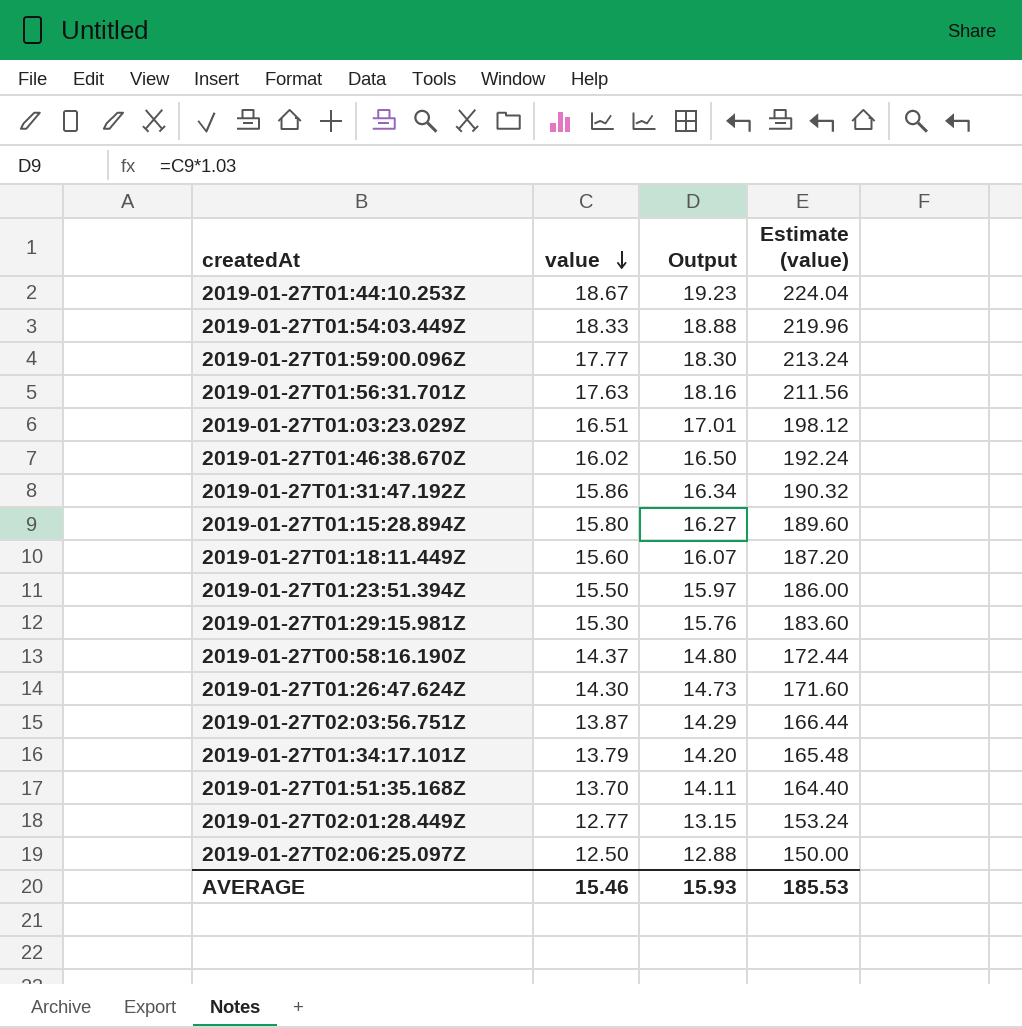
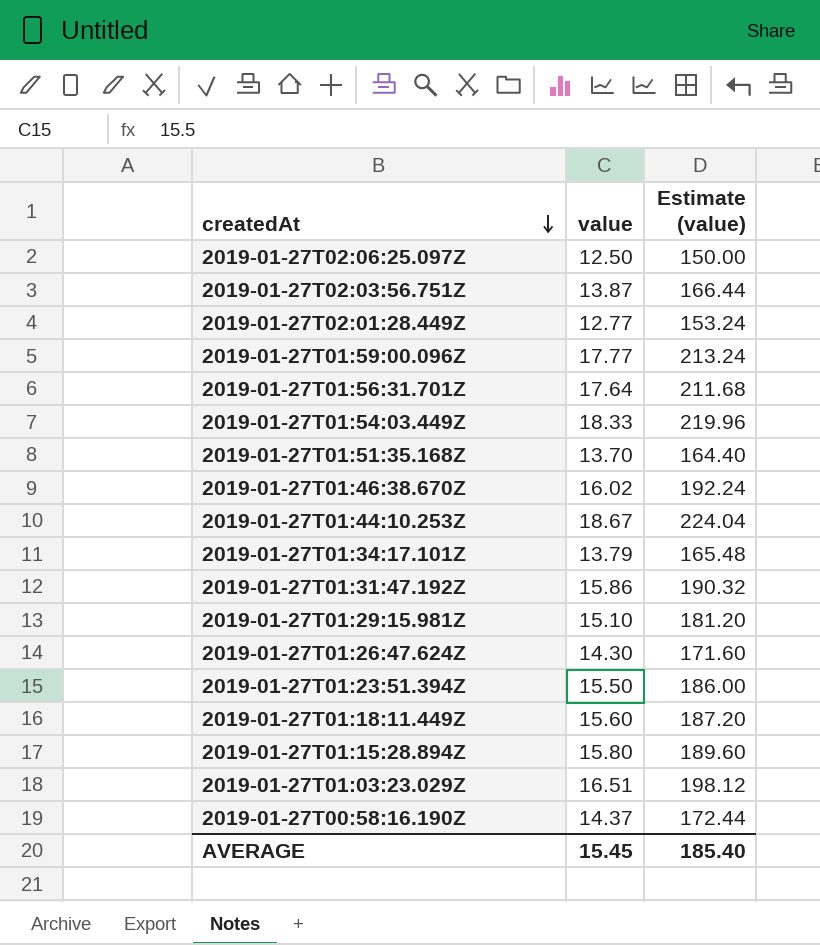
row order: value descending -> createdAt descending
column Output | formula: [value] * 1.03 -> none
2019-01-27T01:56:31.701Z | value: 17.63 -> 17.64
2019-01-27T01:56:31.701Z | Estimate (value): 211.56 -> 211.68
2019-01-27T01:29:15.981Z | value: 15.30 -> 15.10
2019-01-27T01:29:15.981Z | Estimate (value): 183.60 -> 181.20
AVERAGE | value: 15.46 -> 15.45
AVERAGE | Estimate (value): 185.53 -> 185.40

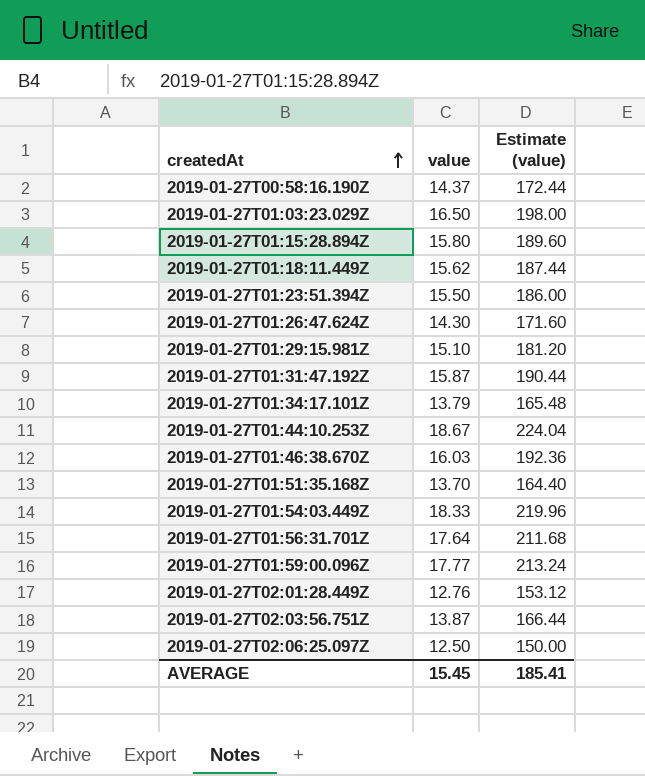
row order: createdAt descending -> createdAt ascending
2019-01-27T01:03:23.029Z | value: 16.51 -> 16.50
2019-01-27T01:03:23.029Z | Estimate (value): 198.12 -> 198.00
2019-01-27T01:18:11.449Z | value: 15.60 -> 15.62
2019-01-27T01:18:11.449Z | Estimate (value): 187.20 -> 187.44
2019-01-27T01:31:47.192Z | value: 15.86 -> 15.87
2019-01-27T01:31:47.192Z | Estimate (value): 190.32 -> 190.44
2019-01-27T01:46:38.670Z | value: 16.02 -> 16.03
2019-01-27T01:46:38.670Z | Estimate (value): 192.24 -> 192.36
2019-01-27T02:01:28.449Z | value: 12.77 -> 12.76
2019-01-27T02:01:28.449Z | Estimate (value): 153.24 -> 153.12
AVERAGE | Estimate (value): 185.40 -> 185.41

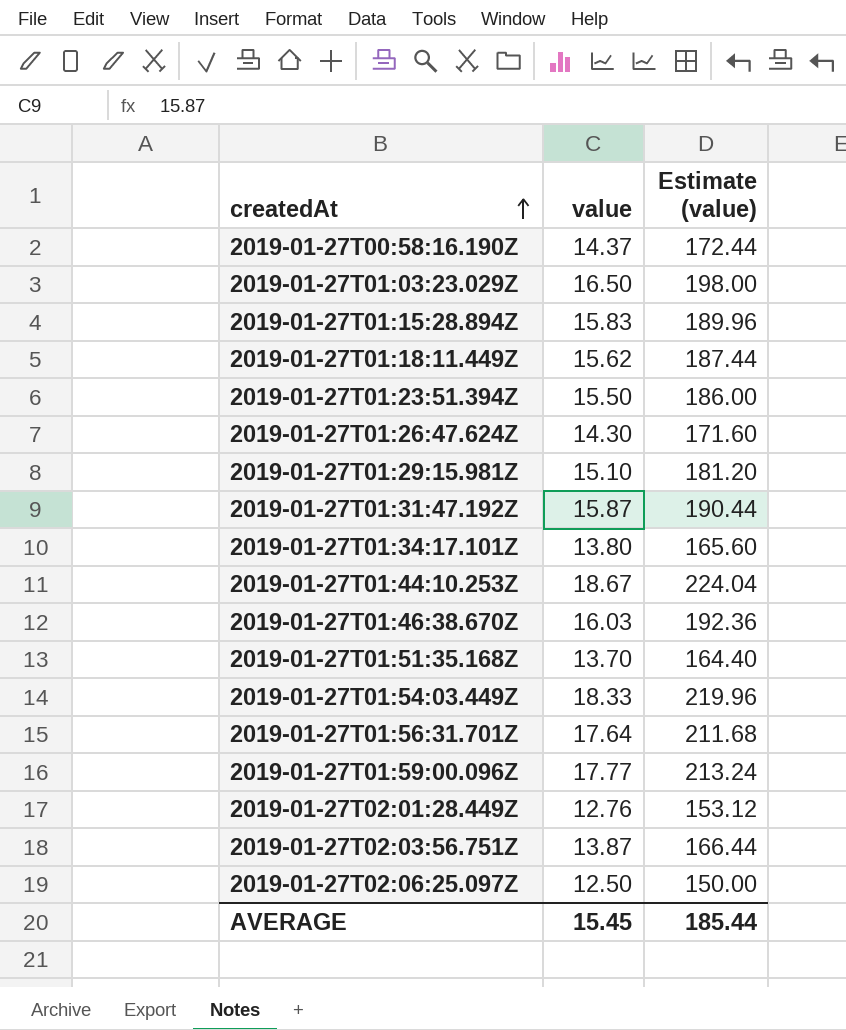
2019-01-27T01:15:28.894Z | value: 15.80 -> 15.83
2019-01-27T01:15:28.894Z | Estimate (value): 189.60 -> 189.96
2019-01-27T01:34:17.101Z | value: 13.79 -> 13.80
2019-01-27T01:34:17.101Z | Estimate (value): 165.48 -> 165.60
AVERAGE | Estimate (value): 185.41 -> 185.44

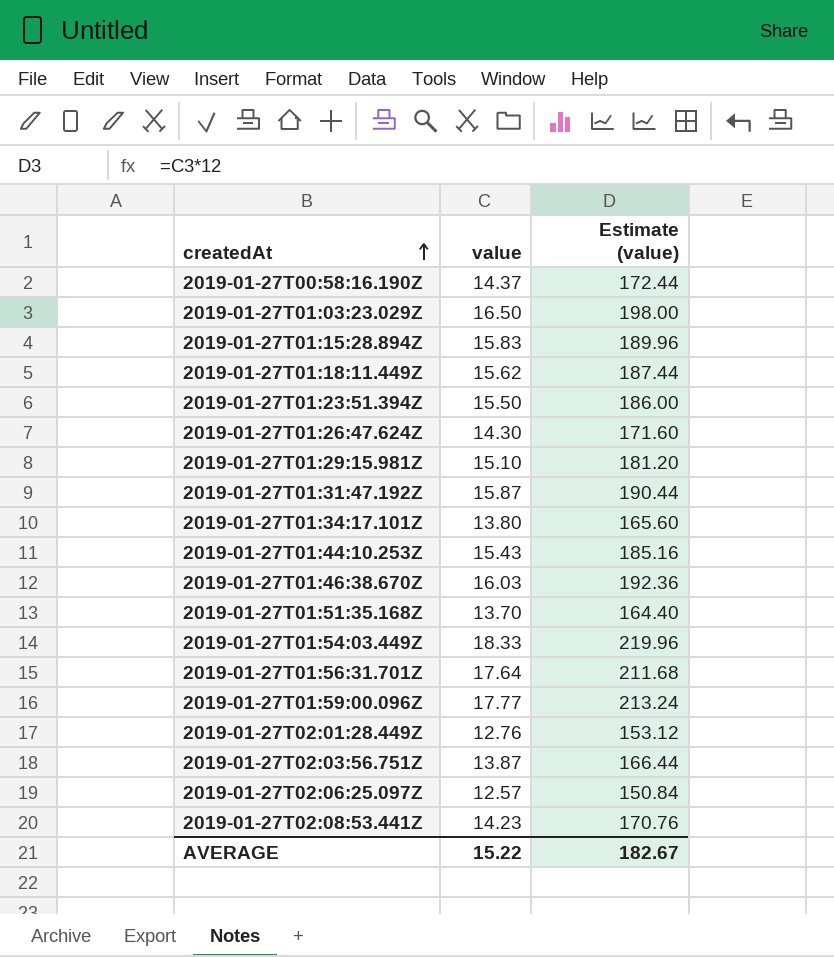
2019-01-27T01:44:10.253Z | value: 18.67 -> 15.43
2019-01-27T01:44:10.253Z | Estimate (value): 224.04 -> 185.16
2019-01-27T02:06:25.097Z | value: 12.50 -> 12.57
2019-01-27T02:06:25.097Z | Estimate (value): 150.00 -> 150.84
row 2019-01-27T02:08:53.441Z: none -> 14.23 | 170.76
AVERAGE | value: 15.45 -> 15.22
AVERAGE | Estimate (value): 185.44 -> 182.67

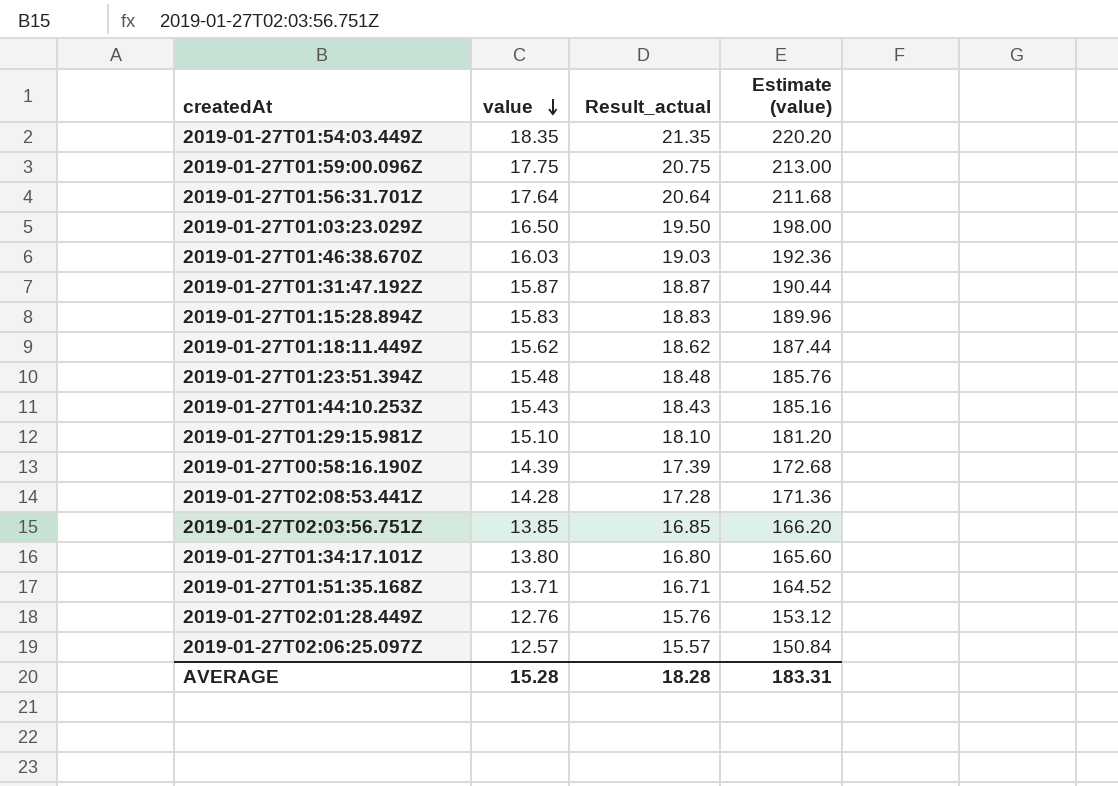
row order: createdAt ascending -> value descending
column Result_actual | formula: none -> [value] + 3
row 2019-01-27T01:26:47.624Z: 14.30 | 171.60 -> none
2019-01-27T01:54:03.449Z | value: 18.33 -> 18.35
2019-01-27T01:54:03.449Z | Estimate (value): 219.96 -> 220.20
2019-01-27T01:59:00.096Z | value: 17.77 -> 17.75
2019-01-27T01:59:00.096Z | Estimate (value): 213.24 -> 213.00
2019-01-27T01:23:51.394Z | value: 15.50 -> 15.48
2019-01-27T01:23:51.394Z | Estimate (value): 186.00 -> 185.76
2019-01-27T00:58:16.190Z | value: 14.37 -> 14.39
2019-01-27T00:58:16.190Z | Estimate (value): 172.44 -> 172.68
2019-01-27T02:08:53.441Z | value: 14.23 -> 14.28
2019-01-27T02:08:53.441Z | Estimate (value): 170.76 -> 171.36
2019-01-27T02:03:56.751Z | value: 13.87 -> 13.85
2019-01-27T02:03:56.751Z | Estimate (value): 166.44 -> 166.20
2019-01-27T01:51:35.168Z | value: 13.70 -> 13.71
2019-01-27T01:51:35.168Z | Estimate (value): 164.40 -> 164.52
AVERAGE | value: 15.22 -> 15.28
AVERAGE | Estimate (value): 182.67 -> 183.31

